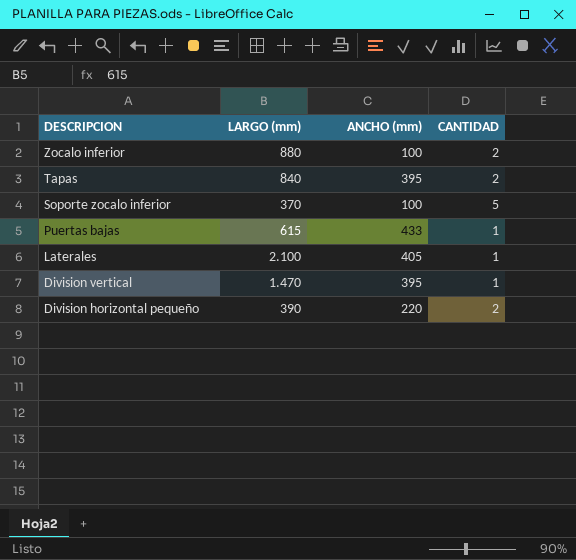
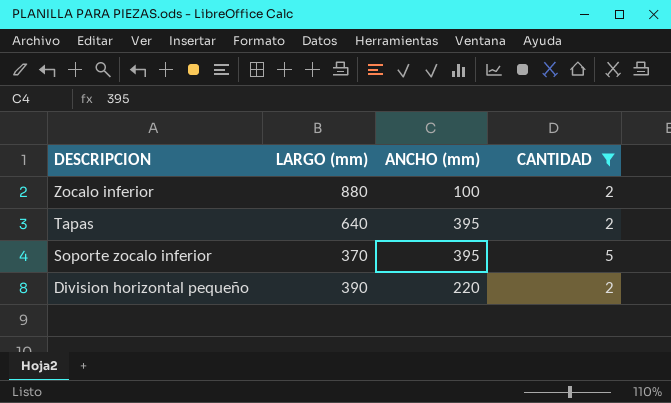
filter: none -> CANTIDAD != 1
Tapas | LARGO (mm): 840 -> 640
Soporte zocalo inferior | ANCHO (mm): 100 -> 395

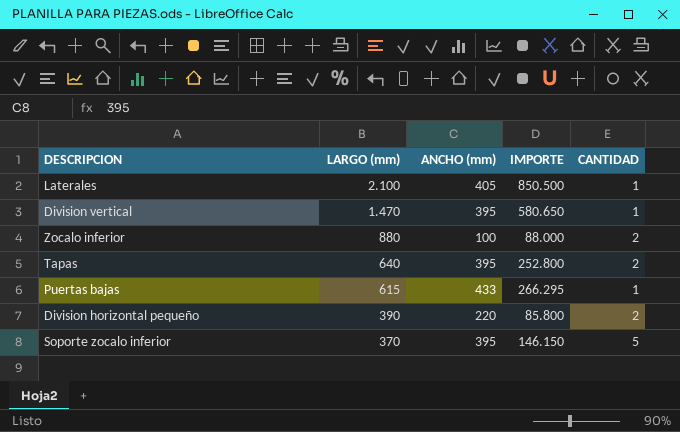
filter: CANTIDAD != 1 -> none
row order: DESCRIPCION descending -> LARGO (mm) descending
column IMPORTE | formula: none -> [LARGO (mm)] * [ANCHO (mm)]

